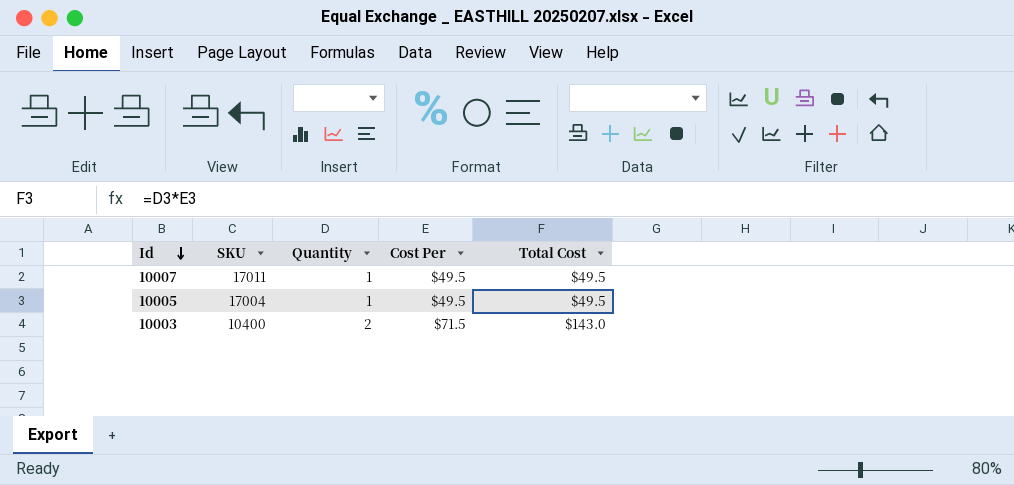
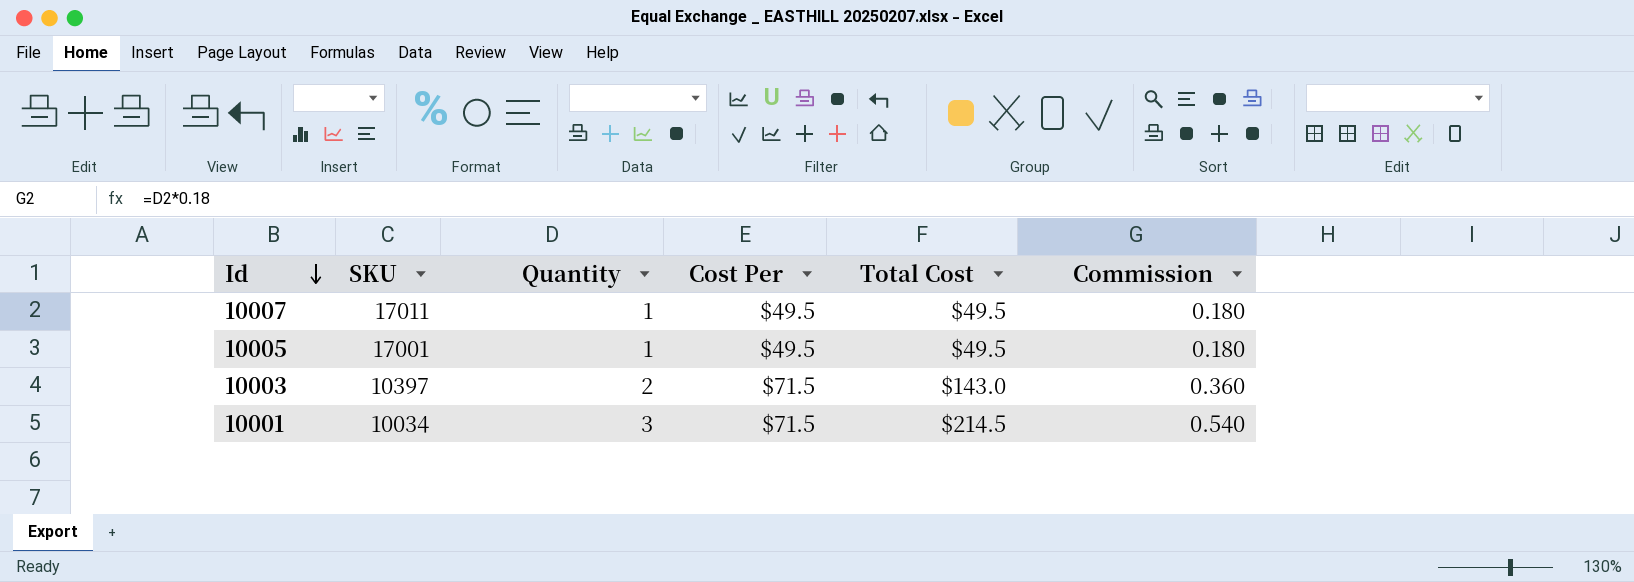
column Commission | formula: none -> [Quantity] * 0.18
10005 | SKU: 17004 -> 17001
10003 | SKU: 10400 -> 10397
row 10001: none -> 10034 | 3 | $71.5 | $214.5 | 0.540

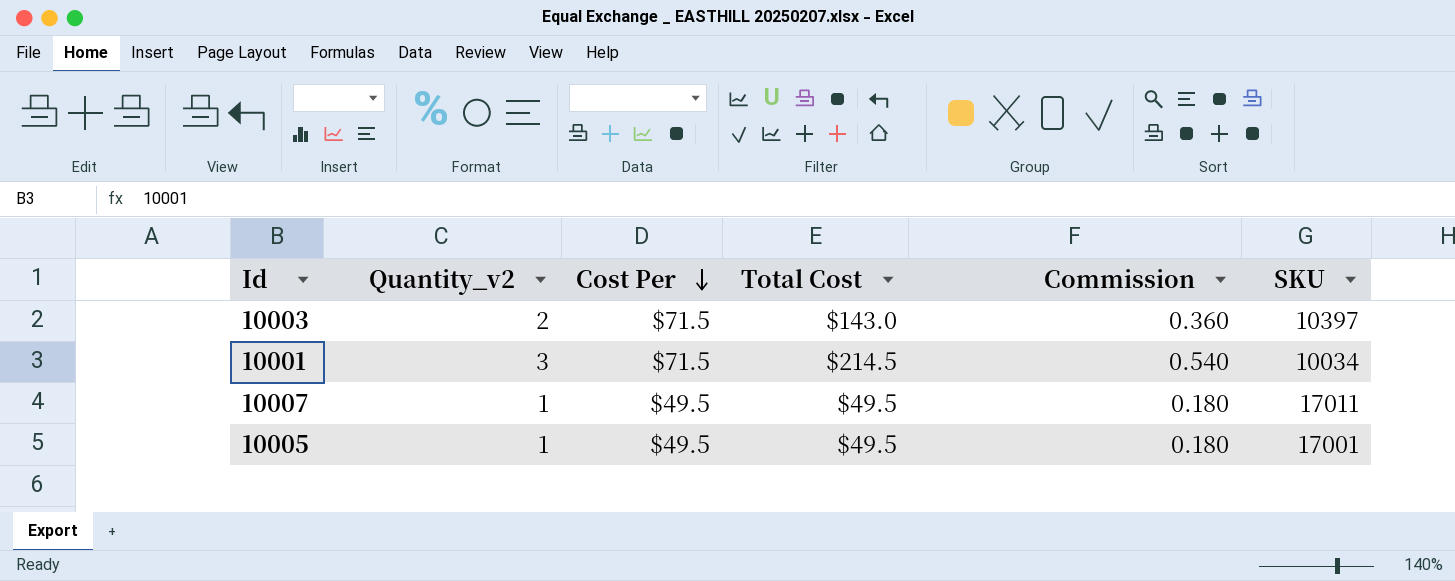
row order: Id descending -> Cost Per descending
column name: Quantity -> Quantity_v2
column SKU | position: 2 -> 6

